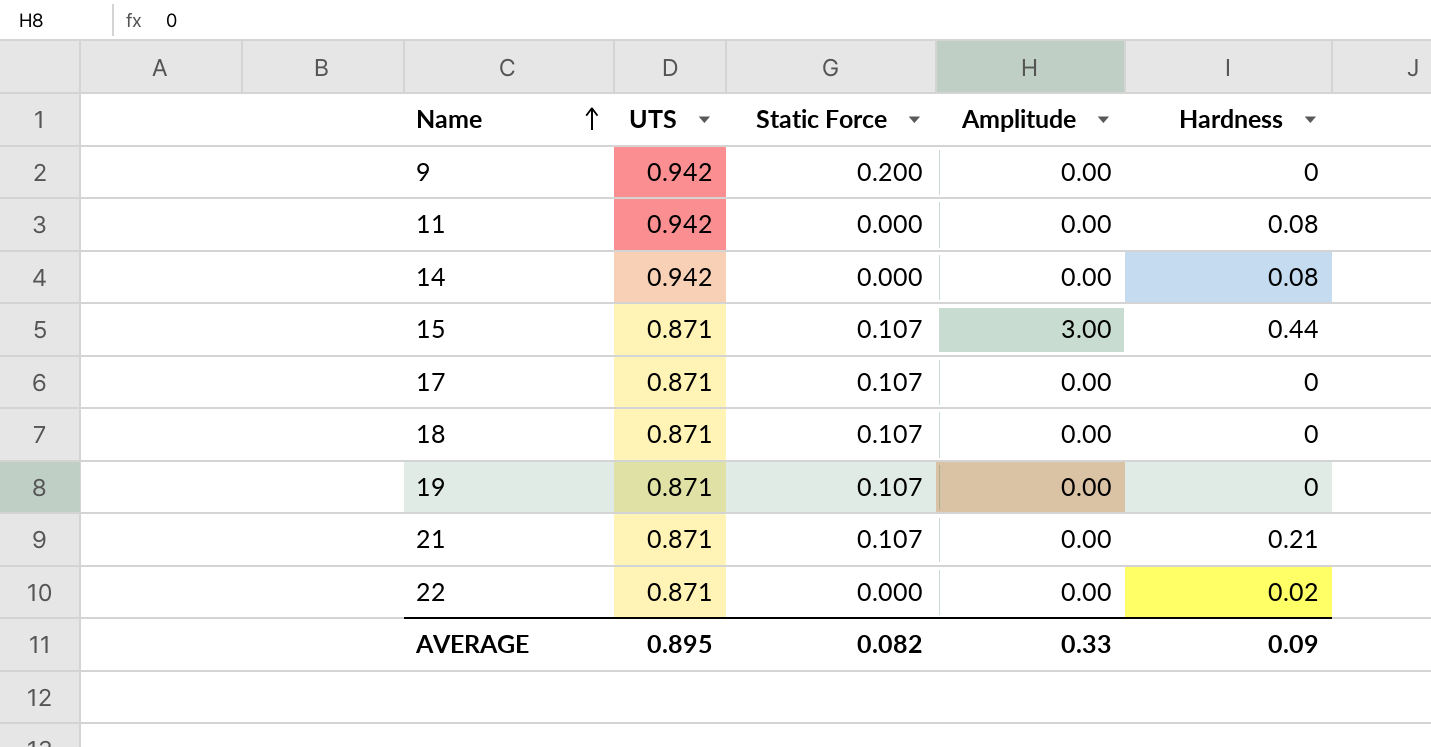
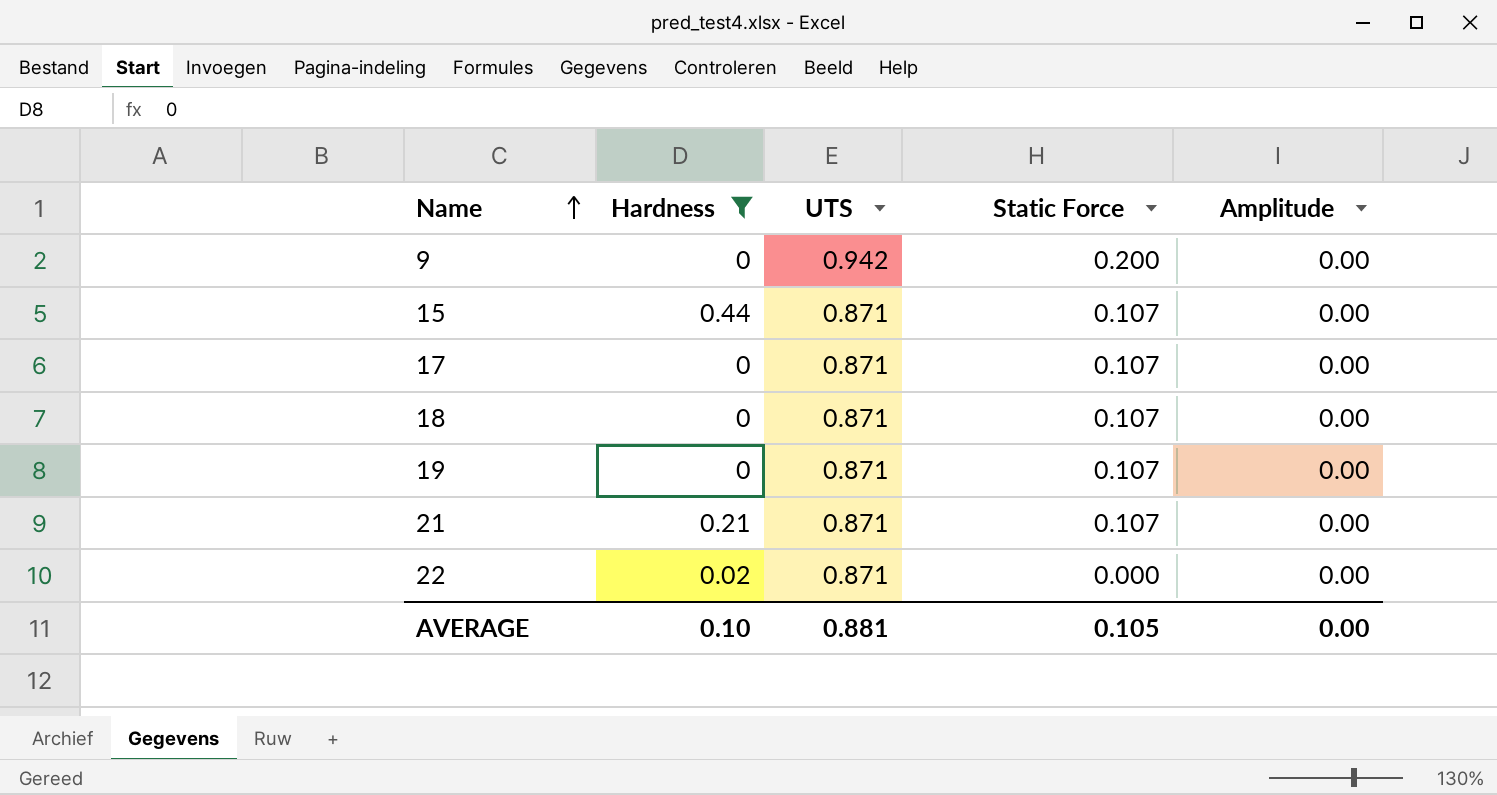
filter: none -> Hardness != 0.08
column Hardness | position: 5 -> 2
15 | Amplitude: 3.00 -> 0.00
AVERAGE | Hardness: 0.09 -> 0.10
AVERAGE | UTS: 0.895 -> 0.881
AVERAGE | Static Force: 0.082 -> 0.105
AVERAGE | Amplitude: 0.33 -> 0.00

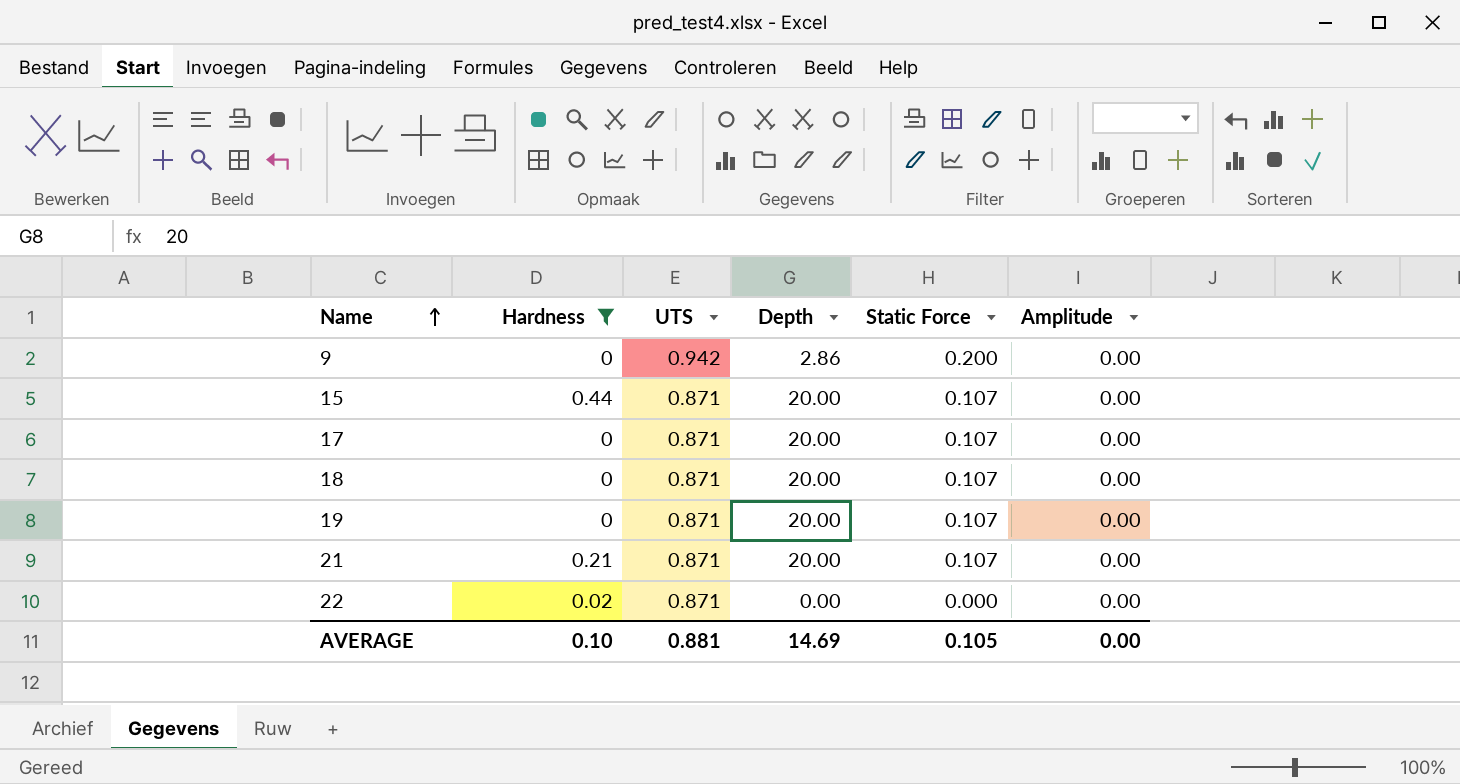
column Depth | position: none -> 4

